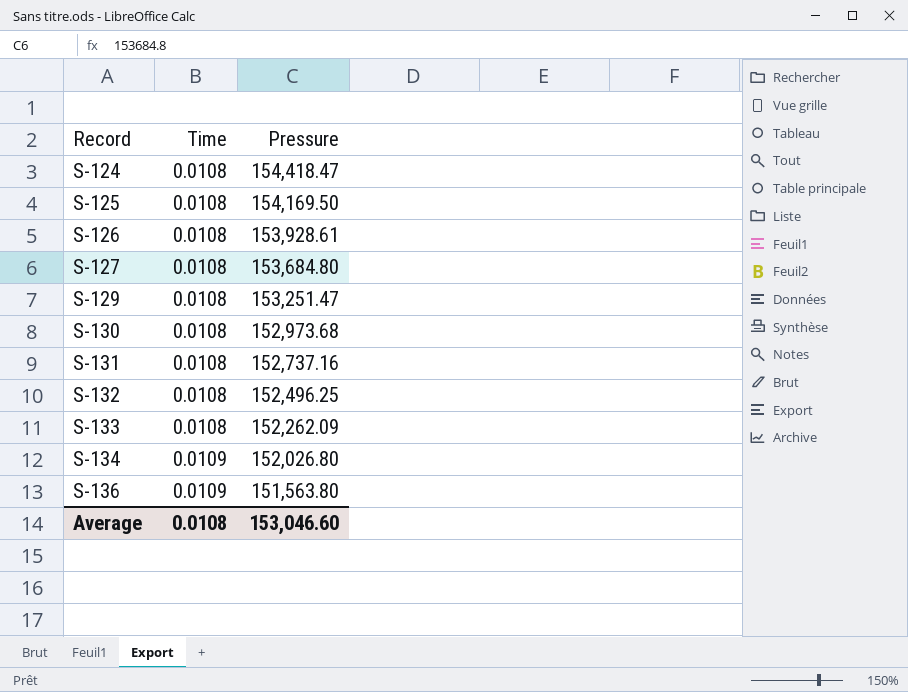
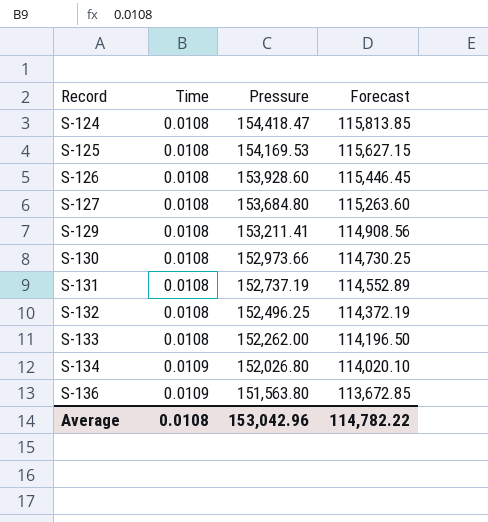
column Forecast | formula: none -> [Pressure] * 0.75
S-125 | Pressure: 154,169.50 -> 154,169.53
S-126 | Pressure: 153,928.61 -> 153,928.60
S-129 | Pressure: 153,251.47 -> 153,211.41
S-130 | Pressure: 152,973.68 -> 152,973.66
S-131 | Pressure: 152,737.16 -> 152,737.19
S-133 | Pressure: 152,262.09 -> 152,262.00
Average | Pressure: 153,046.60 -> 153,042.96

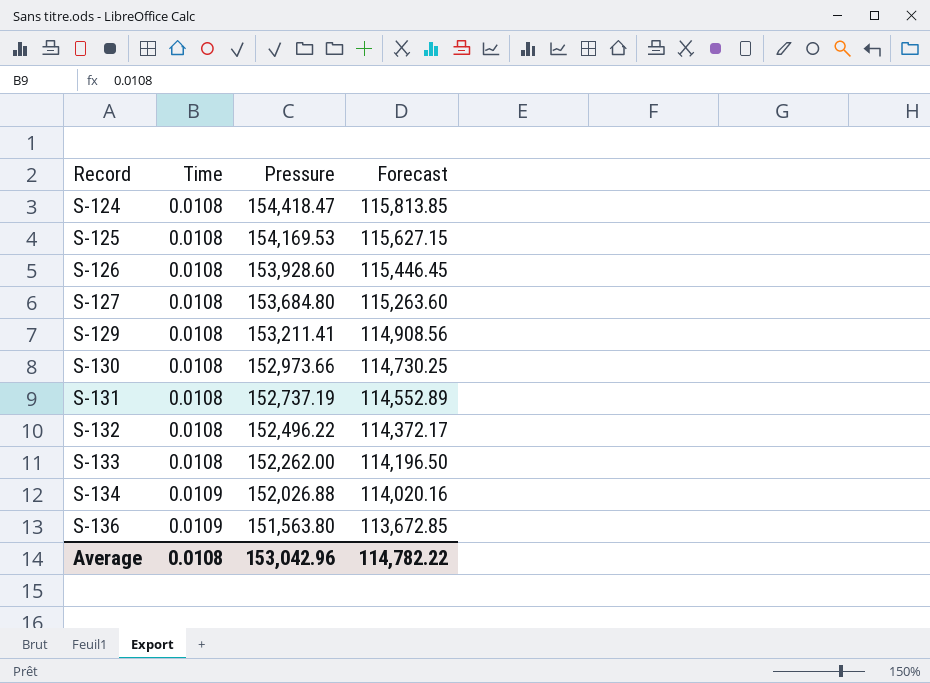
S-132 | Pressure: 152,496.25 -> 152,496.22
S-132 | Forecast: 114,372.19 -> 114,372.17
S-134 | Pressure: 152,026.80 -> 152,026.88
S-134 | Forecast: 114,020.10 -> 114,020.16

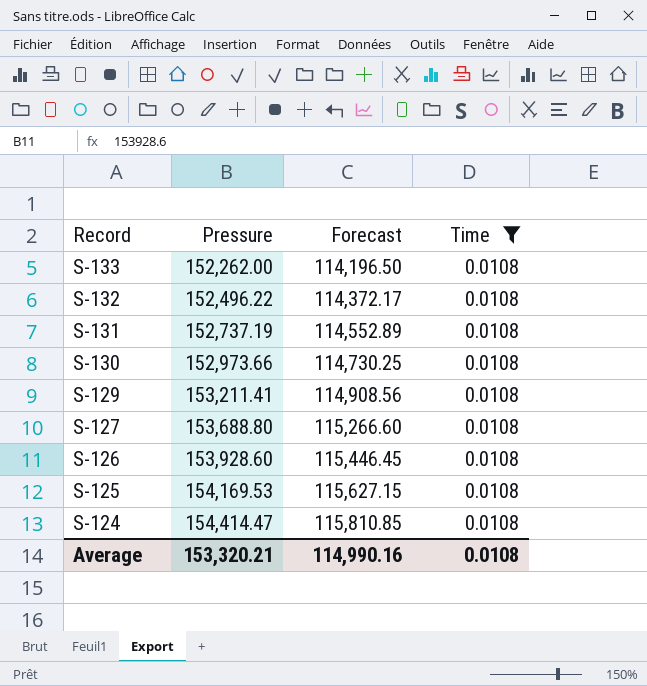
filter: none -> Time = 0.0108
row order: Record ascending -> Record descending
column Time | position: 2 -> 4
S-127 | Pressure: 153,684.80 -> 153,688.80
S-127 | Forecast: 115,263.60 -> 115,266.60
S-124 | Pressure: 154,418.47 -> 154,414.47
S-124 | Forecast: 115,813.85 -> 115,810.85
Average | Pressure: 153,042.96 -> 153,320.21
Average | Forecast: 114,782.22 -> 114,990.16

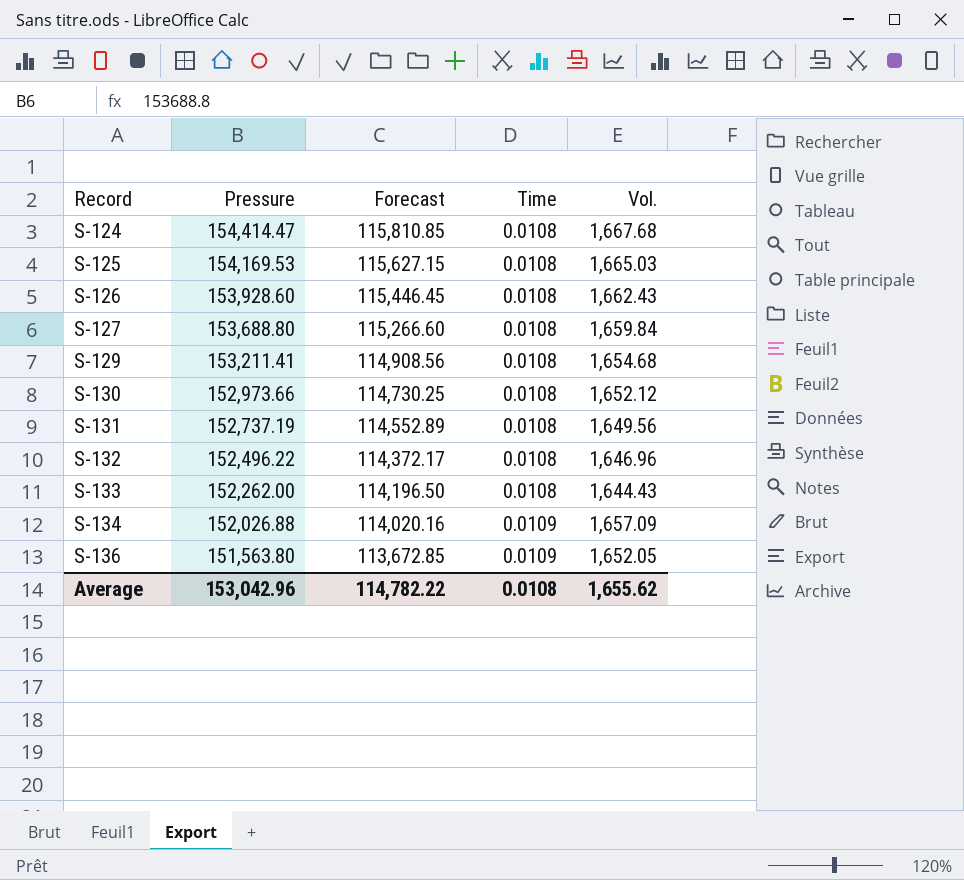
filter: Time = 0.0108 -> none
row order: Record descending -> Record ascending
column Vol. | formula: none -> [Pressure] * [Time]
Average | Pressure: 153,320.21 -> 153,042.96
Average | Forecast: 114,990.16 -> 114,782.22

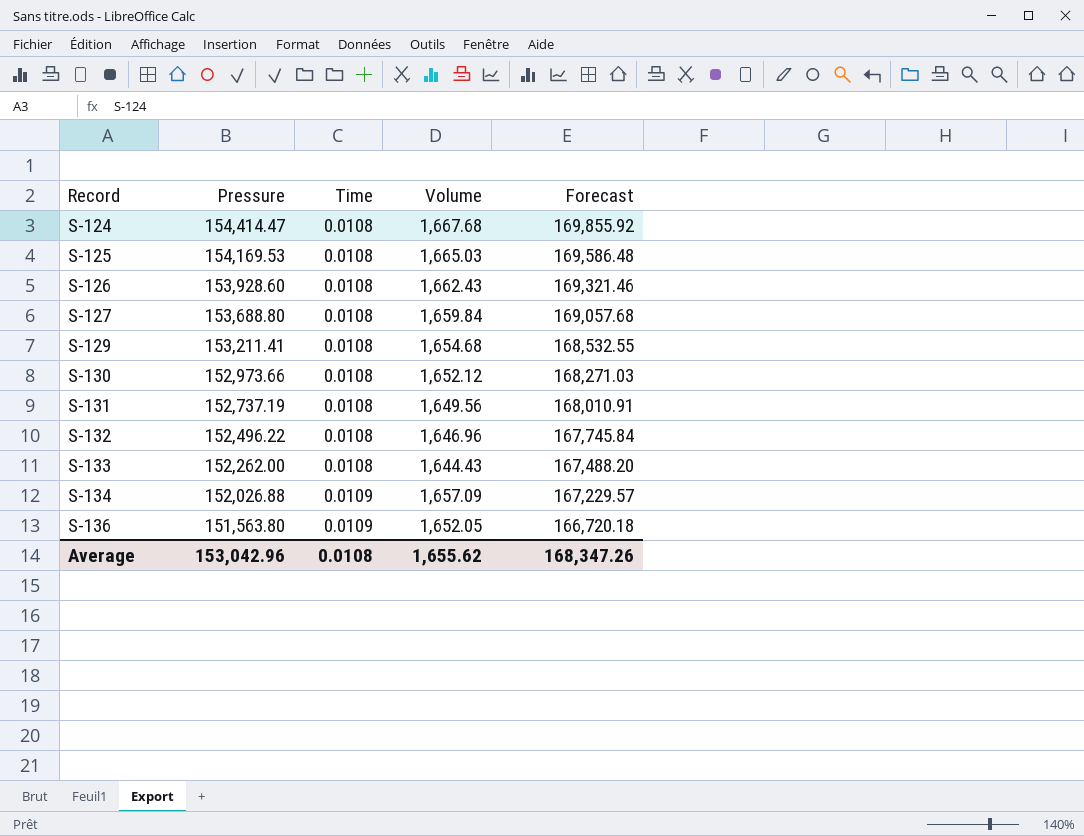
column name: Vol. -> Volume
column Forecast | formula: [Pressure] * 0.75 -> [Pressure] * 1.1
column Forecast | position: 3 -> 5
Average | Forecast: 114,782.22 -> 168,347.26

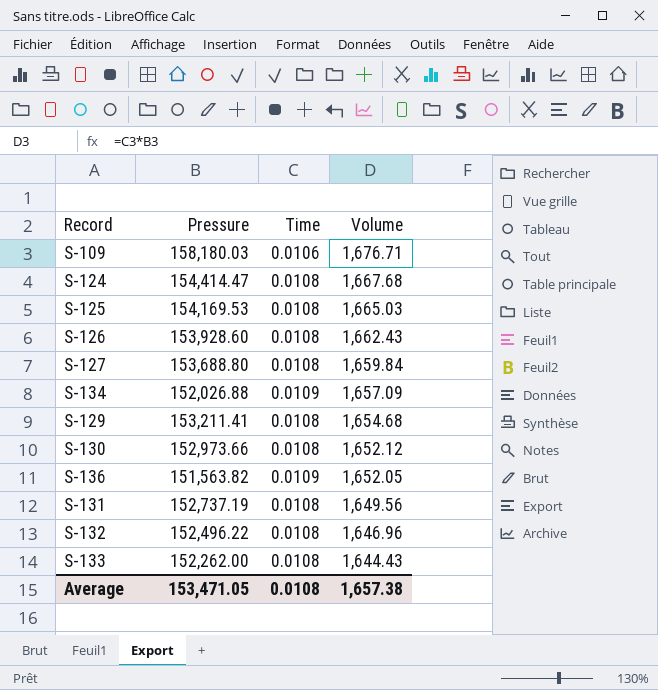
row order: Record ascending -> Volume descending
column Forecast | formula: [Pressure] * 1.1 -> none
row S-109: none -> 158,180.03 | 0.0106 | 1,676.71
S-136 | Pressure: 151,563.80 -> 151,563.82
Average | Pressure: 153,042.96 -> 153,471.05
Average | Volume: 1,655.62 -> 1,657.38

